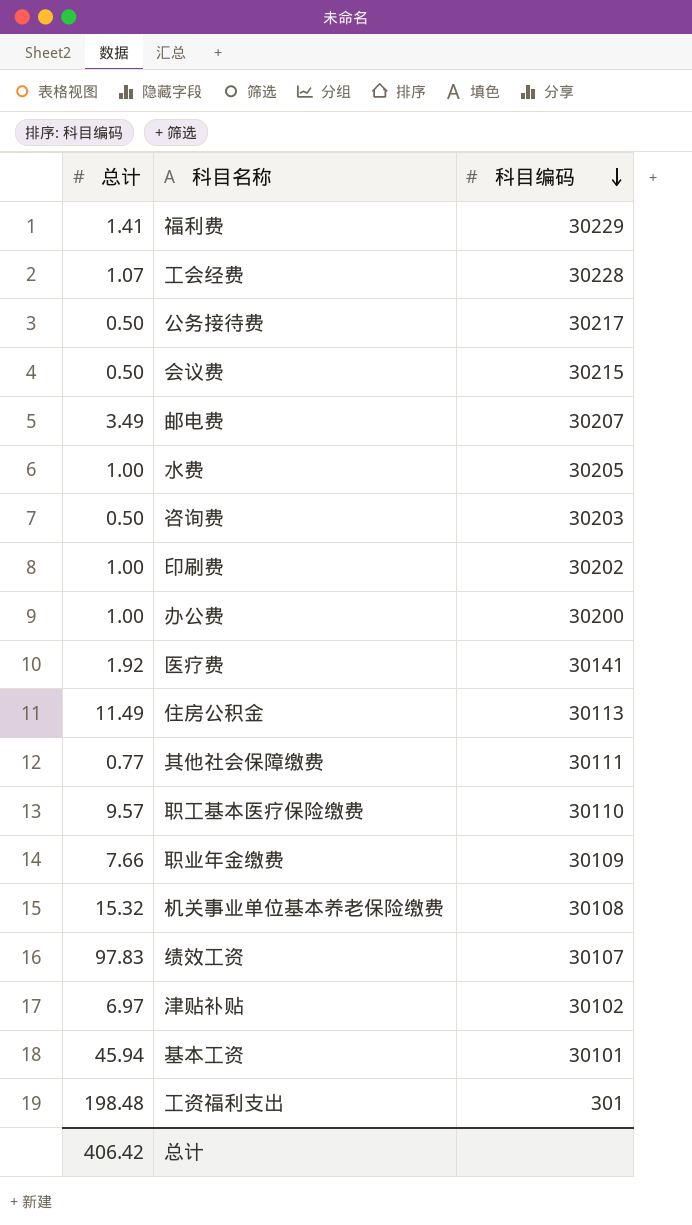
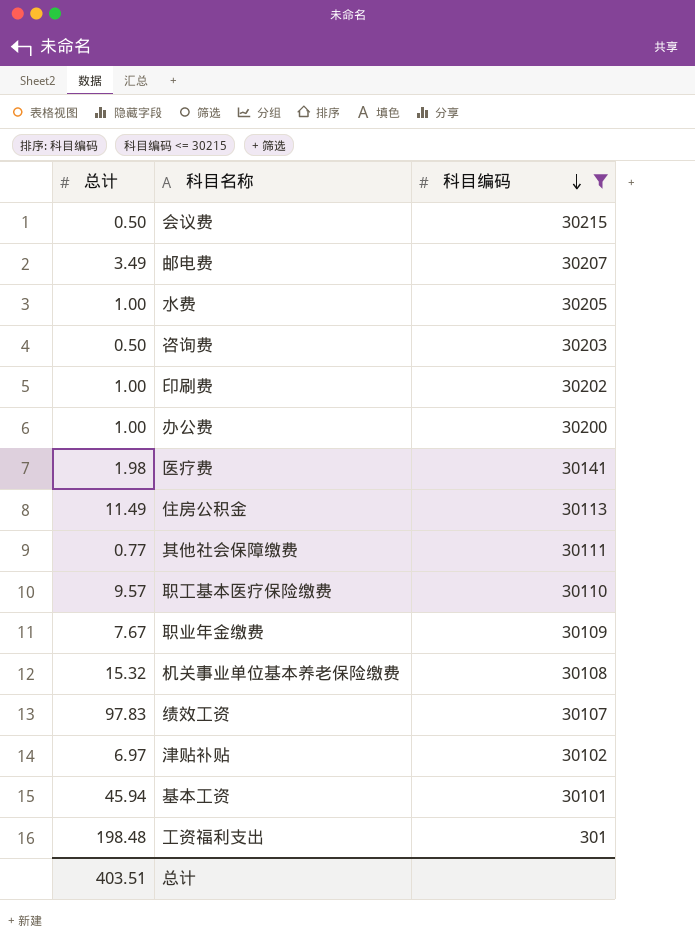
filter: none -> 科目编码 <= 30215
医疗费 | 总计: 1.92 -> 1.98
职业年金缴费 | 总计: 7.66 -> 7.67
总计 | 总计: 406.42 -> 403.51

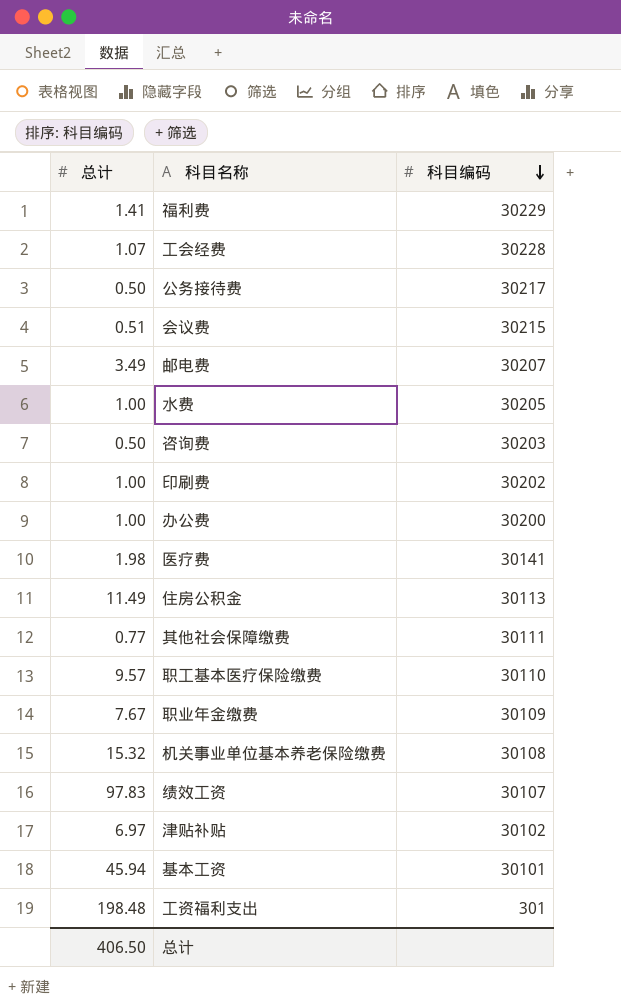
filter: 科目编码 <= 30215 -> none
会议费 | 总计: 0.50 -> 0.51
总计 | 总计: 403.51 -> 406.50

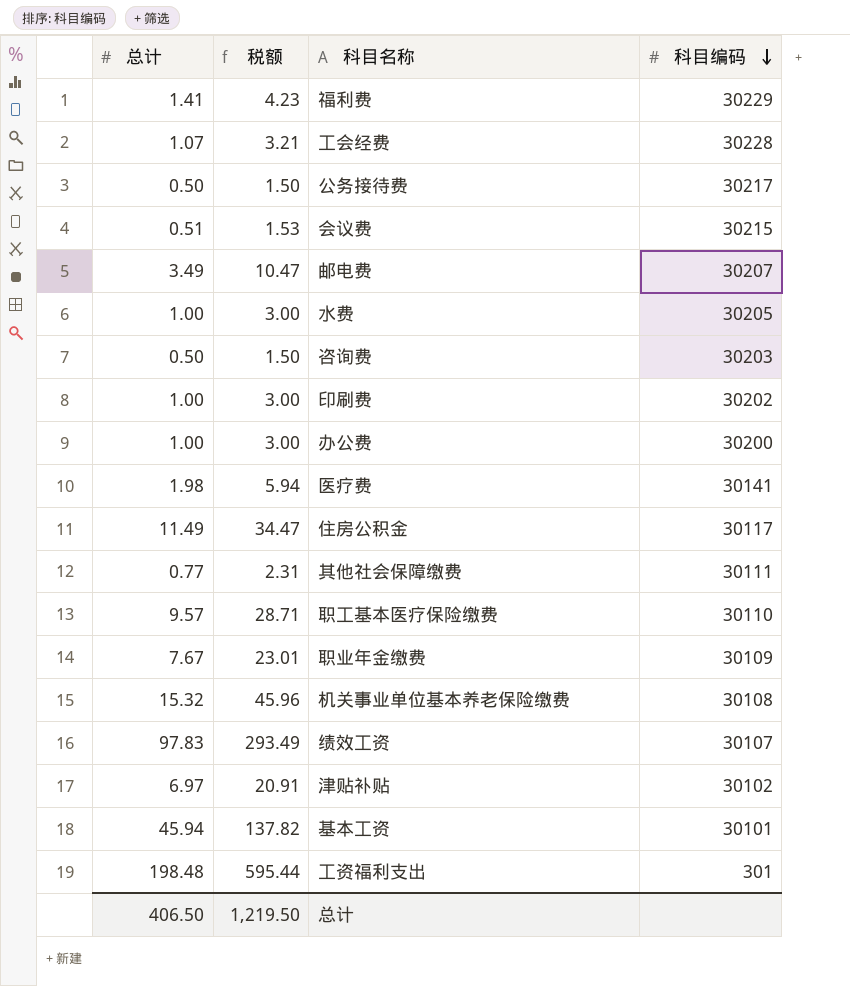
column 税额 | formula: none -> [总计] * 3
住房公积金 | 科目编码: 30113 -> 30117

